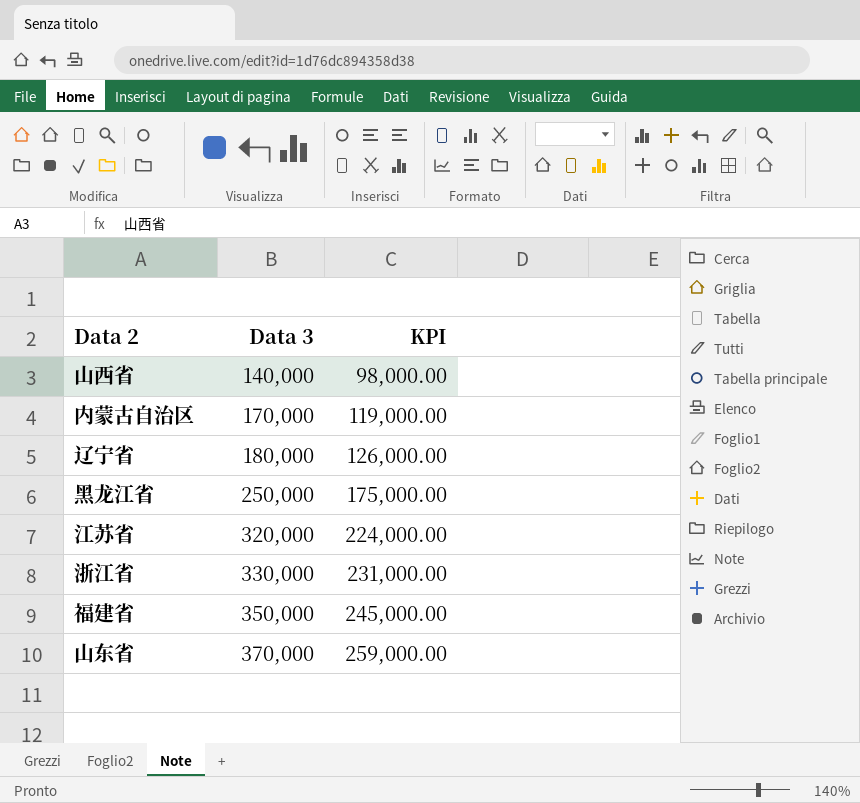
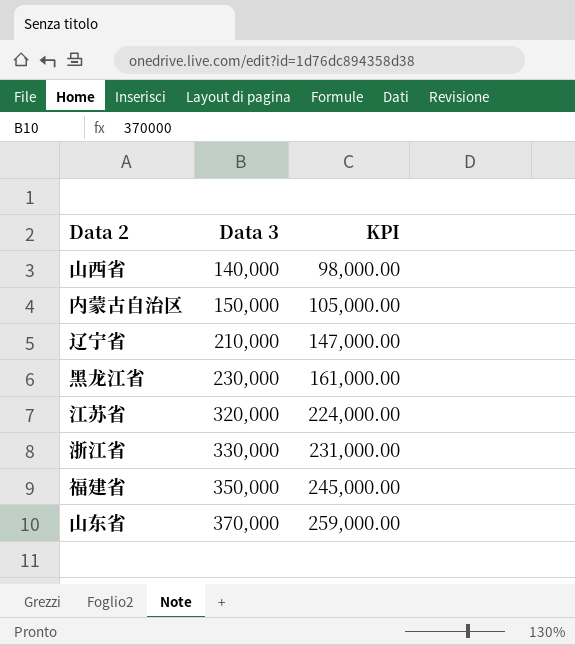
内蒙古自治区 | Data 3: 170,000 -> 150,000
内蒙古自治区 | KPI: 119,000.00 -> 105,000.00
辽宁省 | Data 3: 180,000 -> 210,000
辽宁省 | KPI: 126,000.00 -> 147,000.00
黑龙江省 | Data 3: 250,000 -> 230,000
黑龙江省 | KPI: 175,000.00 -> 161,000.00

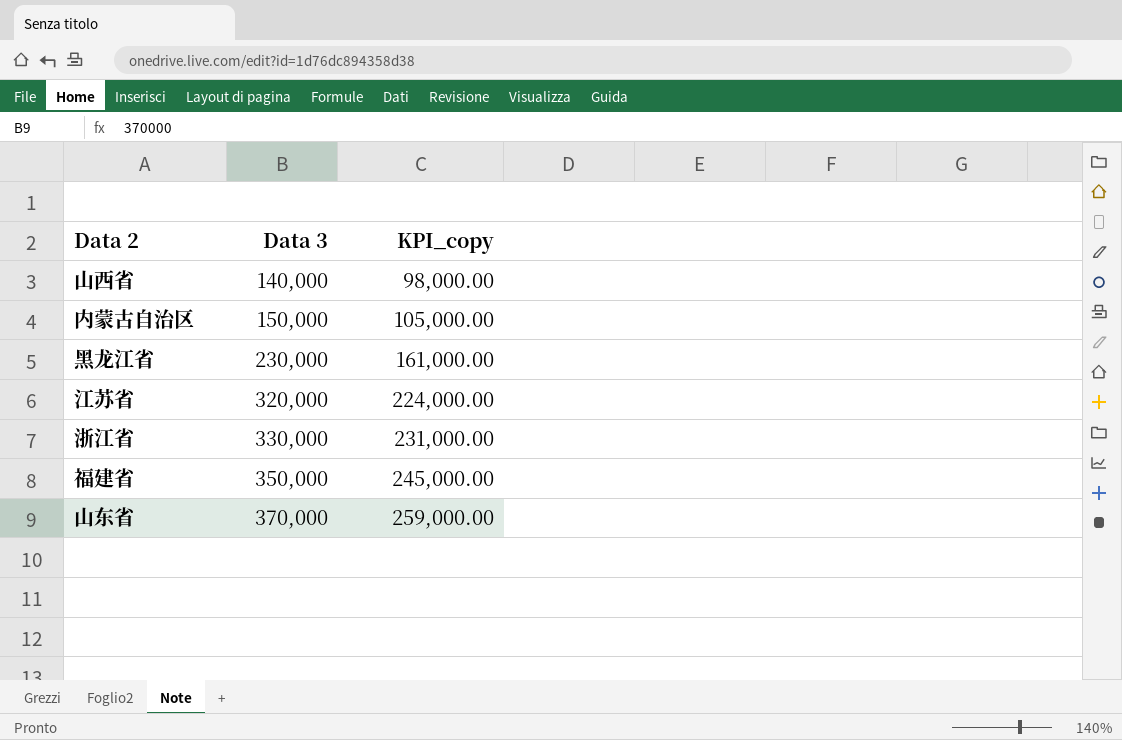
column name: KPI -> KPI_copy
row 辽宁省: 210,000 | 147,000.00 -> none

